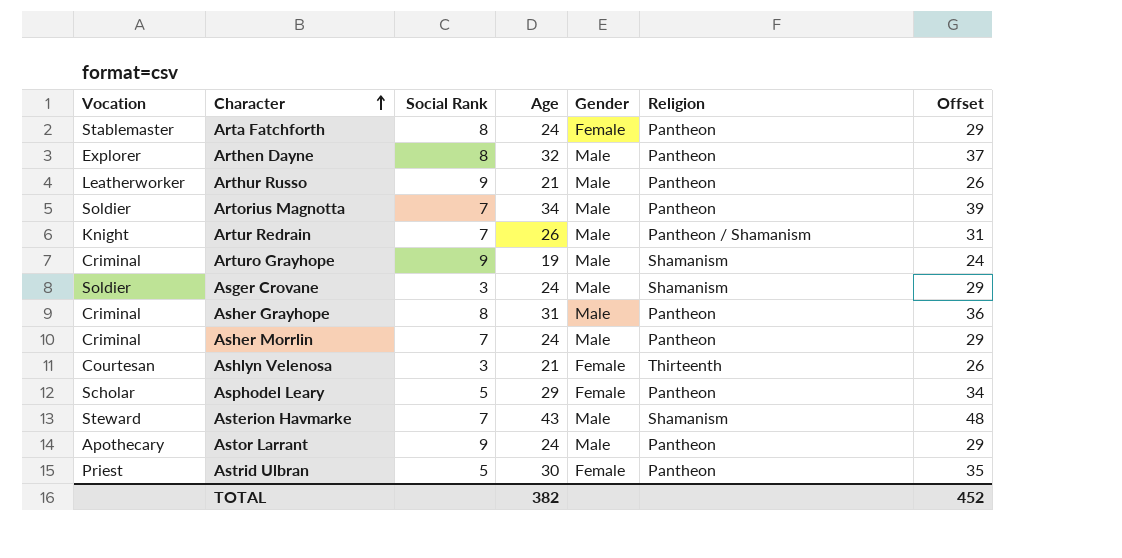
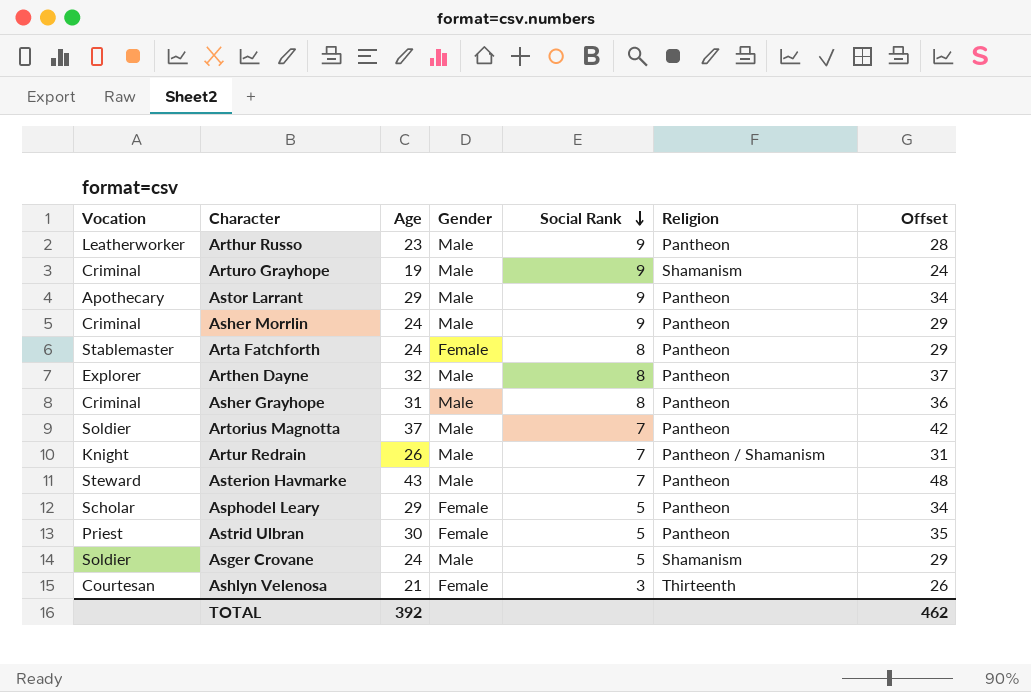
row order: Character ascending -> Social Rank descending
column Social Rank | position: 3 -> 5
Arthur Russo | Age: 21 -> 23
Arthur Russo | Offset: 26 -> 28
Astor Larrant | Age: 24 -> 29
Astor Larrant | Offset: 29 -> 34
Asher Morrlin | Social Rank: 7 -> 9
Artorius Magnotta | Age: 34 -> 37
Artorius Magnotta | Offset: 39 -> 42
Asterion Havmarke | Religion: Shamanism -> Pantheon
Asger Crovane | Social Rank: 3 -> 5
TOTAL | Age: 382 -> 392
TOTAL | Offset: 452 -> 462

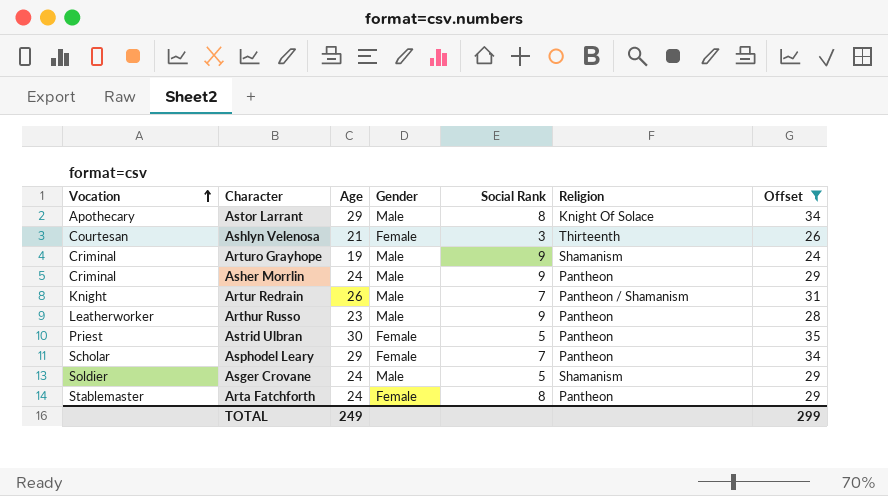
filter: none -> Offset <= 35
row order: Social Rank descending -> Vocation ascending
Astor Larrant | Social Rank: 9 -> 8
Astor Larrant | Religion: Pantheon -> Knight Of Solace
Asphodel Leary | Social Rank: 5 -> 7
TOTAL | Age: 392 -> 249
TOTAL | Offset: 462 -> 299

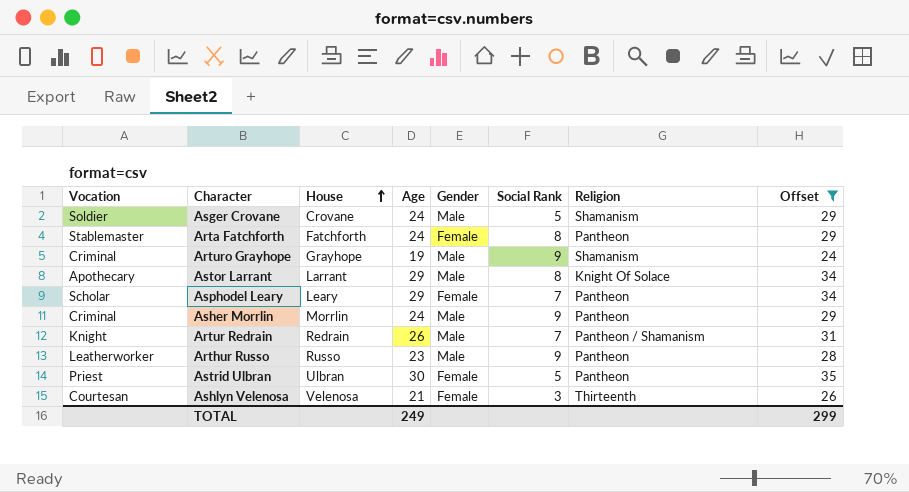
row order: Vocation ascending -> House ascending
column House | position: none -> 3

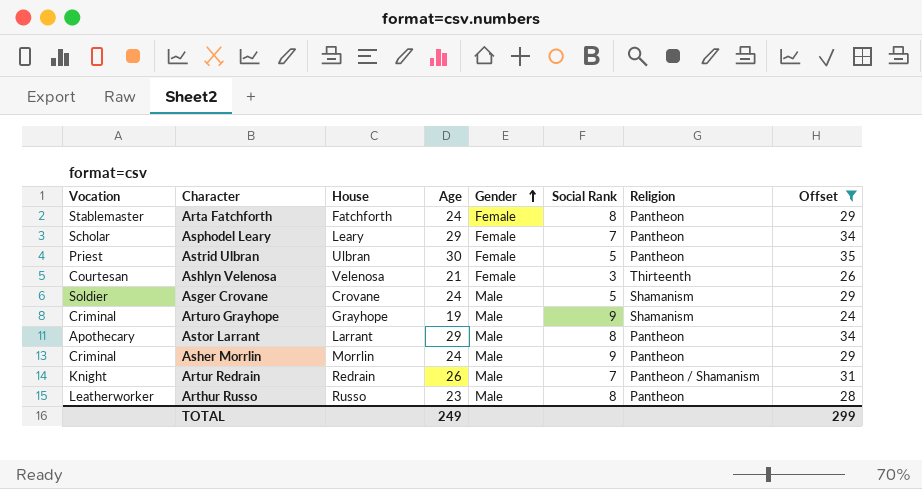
row order: House ascending -> Gender ascending
Astor Larrant | Religion: Knight Of Solace -> Pantheon
Arthur Russo | Social Rank: 9 -> 8

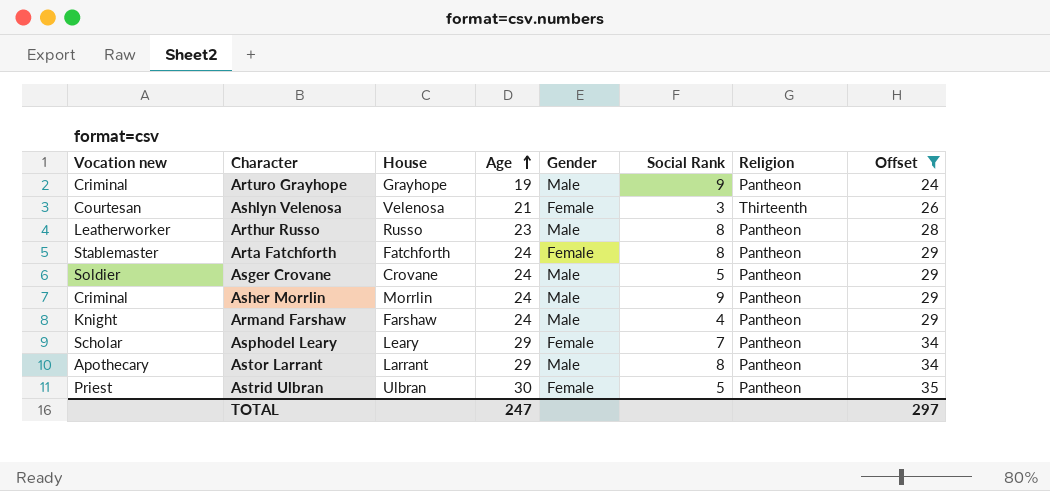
row order: Gender ascending -> Age ascending
column name: Vocation -> Vocation new
row Artur Redrain: Knight | Redrain | 26 | Male | 7 | Pantheon / Shamanism | 31 -> none
Arturo Grayhope | Religion: Shamanism -> Pantheon
Asger Crovane | Religion: Shamanism -> Pantheon
row Armand Farshaw: none -> Knight | Farshaw | 24 | Male | 4 | Pantheon | 29
TOTAL | Age: 249 -> 247
TOTAL | Offset: 299 -> 297

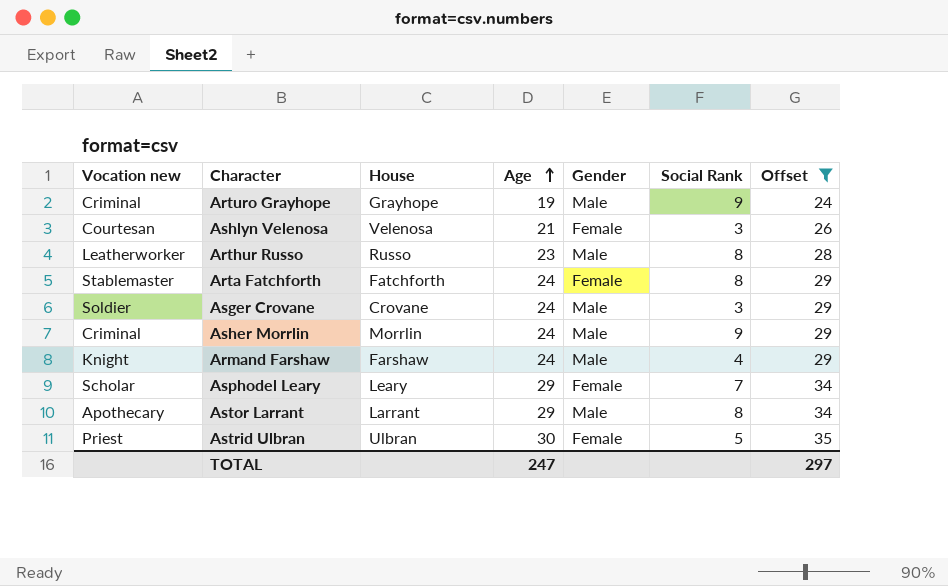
column Religion | position: 7 -> none
Asger Crovane | Social Rank: 5 -> 3

